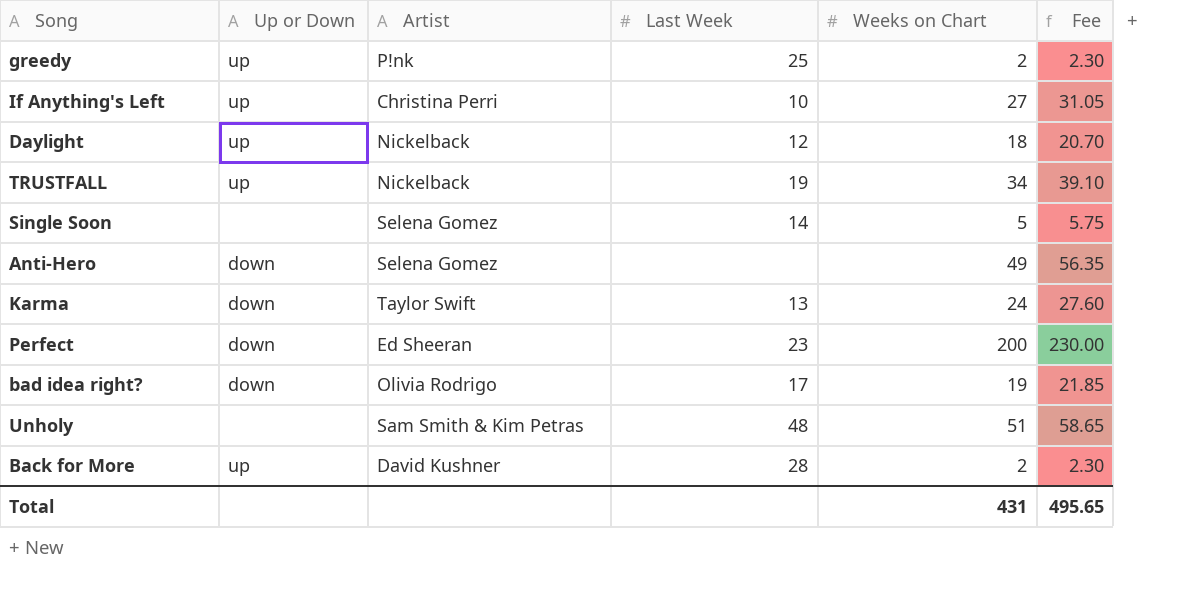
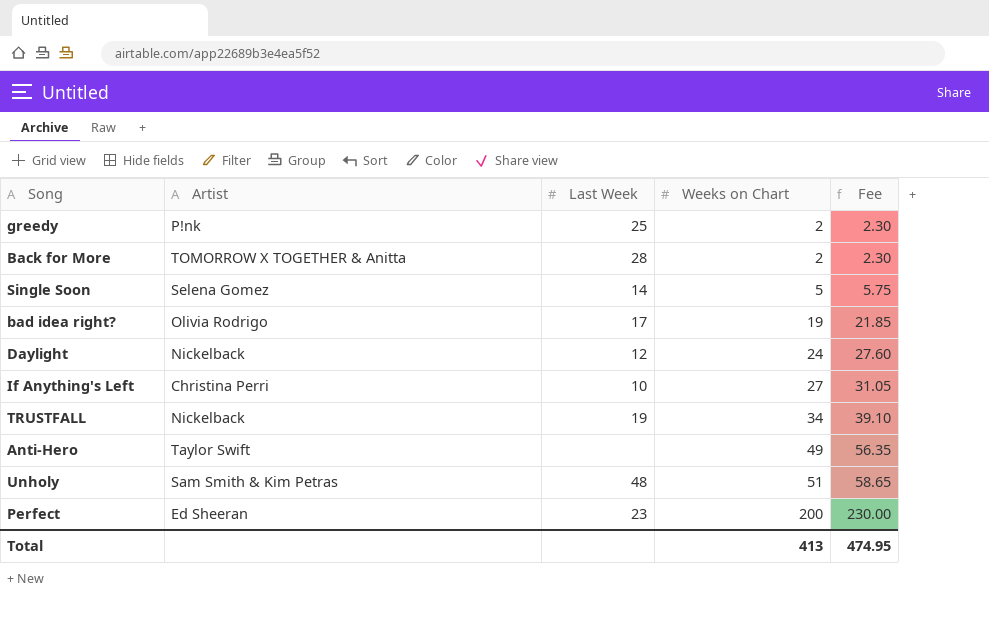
row order: none -> Weeks on Chart ascending
column Up or Down | position: 2 -> none
row Karma: down | Taylor Swift | 13 | 24 | 27.60 -> none
Back for More | Artist: David Kushner -> TOMORROW X TOGETHER & Anitta
Daylight | Weeks on Chart: 18 -> 24
Daylight | Fee: 20.70 -> 27.60
Anti-Hero | Artist: Selena Gomez -> Taylor Swift
Total | Weeks on Chart: 431 -> 413
Total | Fee: 495.65 -> 474.95

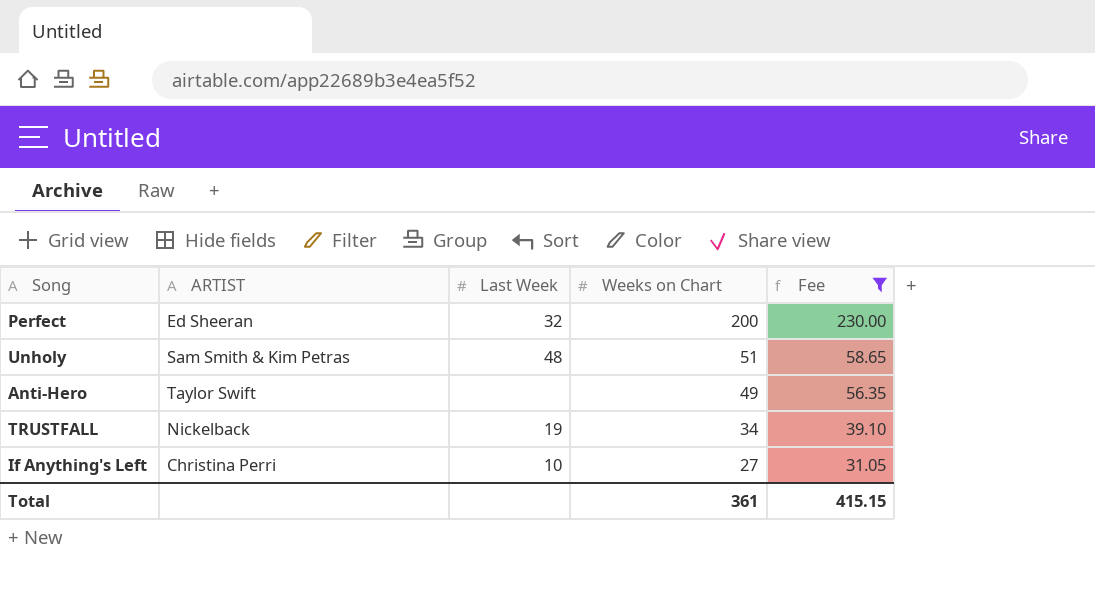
filter: none -> Fee >= 31.05
row order: Weeks on Chart ascending -> Weeks on Chart descending
column name: Artist -> ARTIST
Perfect | Last Week: 23 -> 32
Total | Weeks on Chart: 413 -> 361
Total | Fee: 474.95 -> 415.15

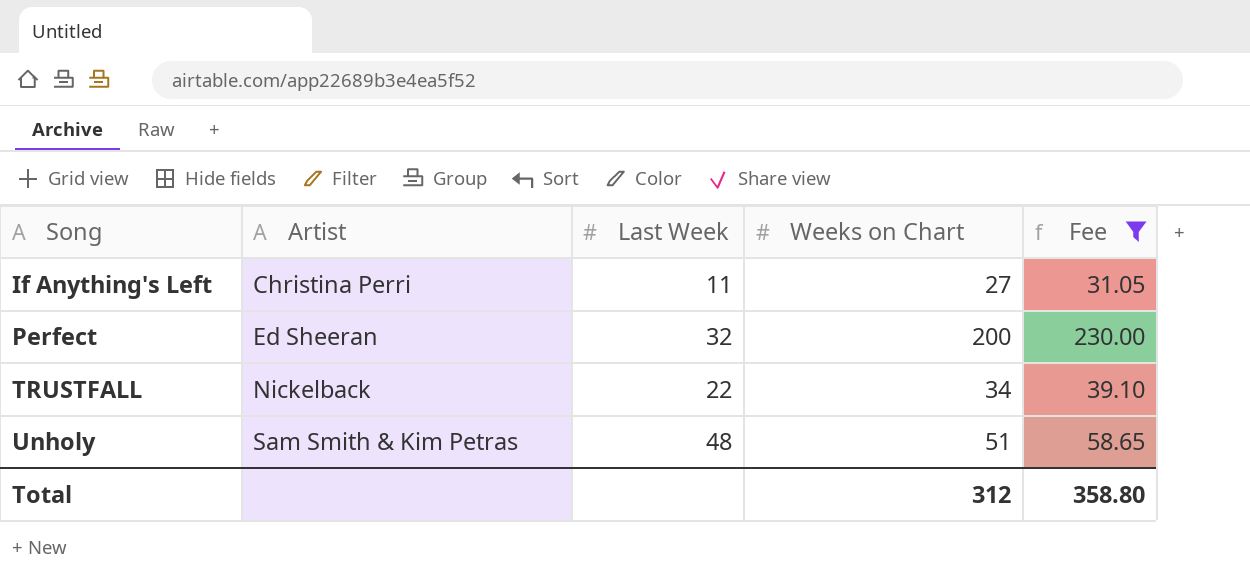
row order: Weeks on Chart descending -> Song ascending
column name: ARTIST -> Artist
row Anti-Hero: Taylor Swift | none | 49 | 56.35 -> none
If Anything's Left | Last Week: 10 -> 11
TRUSTFALL | Last Week: 19 -> 22
Total | Weeks on Chart: 361 -> 312
Total | Fee: 415.15 -> 358.80

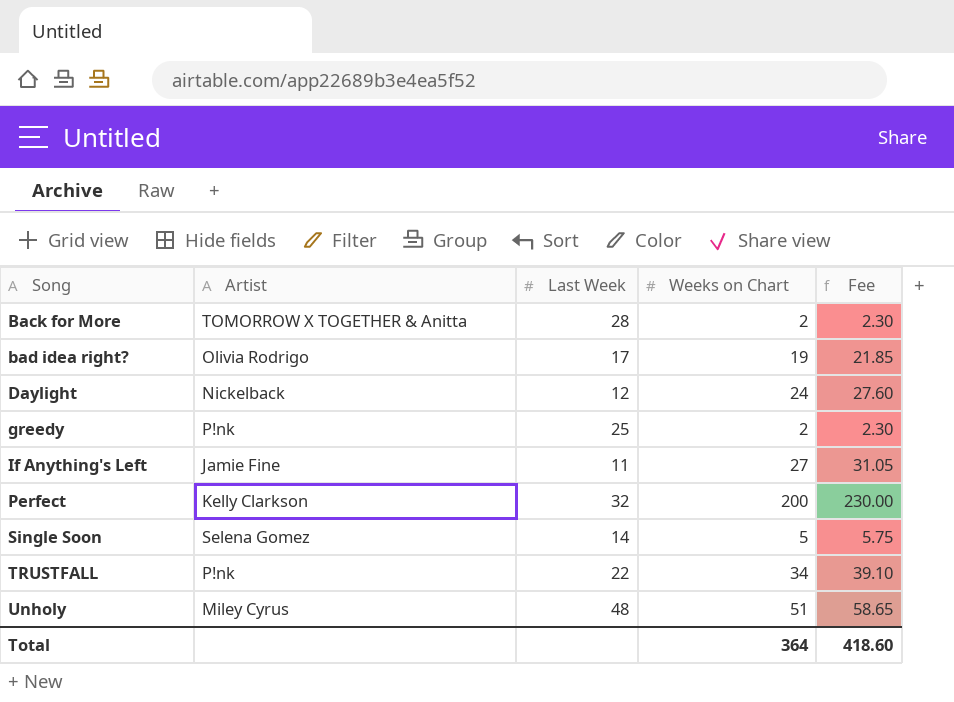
filter: Fee >= 31.05 -> none
If Anything's Left | Artist: Christina Perri -> Jamie Fine
Perfect | Artist: Ed Sheeran -> Kelly Clarkson
TRUSTFALL | Artist: Nickelback -> P!nk
Unholy | Artist: Sam Smith & Kim Petras -> Miley Cyrus
Total | Weeks on Chart: 312 -> 364
Total | Fee: 358.80 -> 418.60

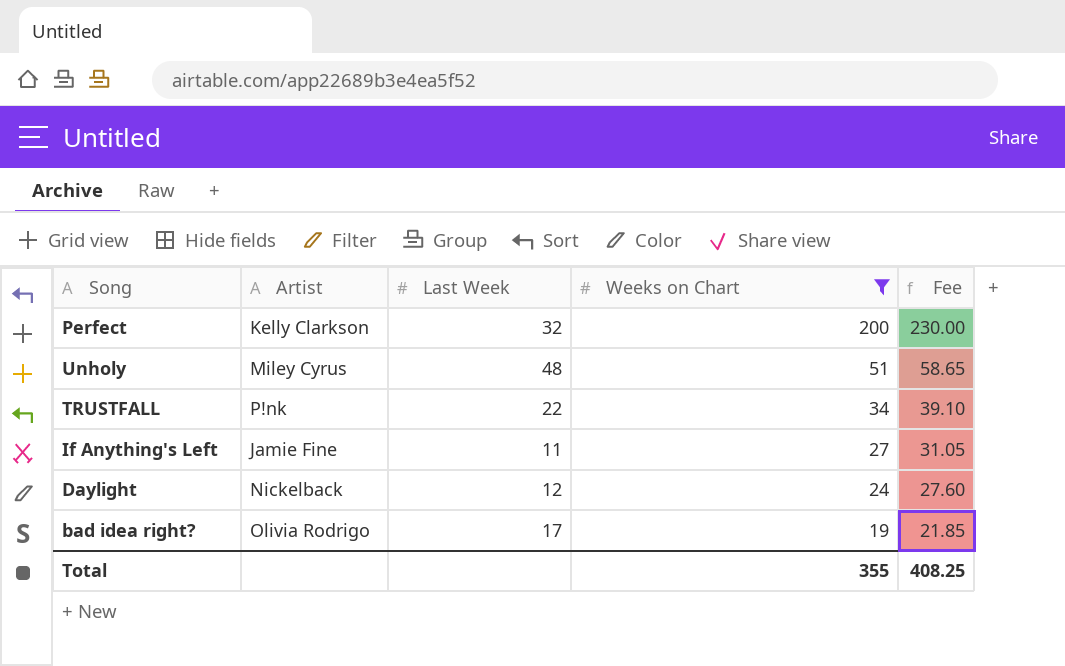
filter: none -> Weeks on Chart >= 19
row order: Song ascending -> Weeks on Chart descending
Total | Weeks on Chart: 364 -> 355
Total | Fee: 418.60 -> 408.25

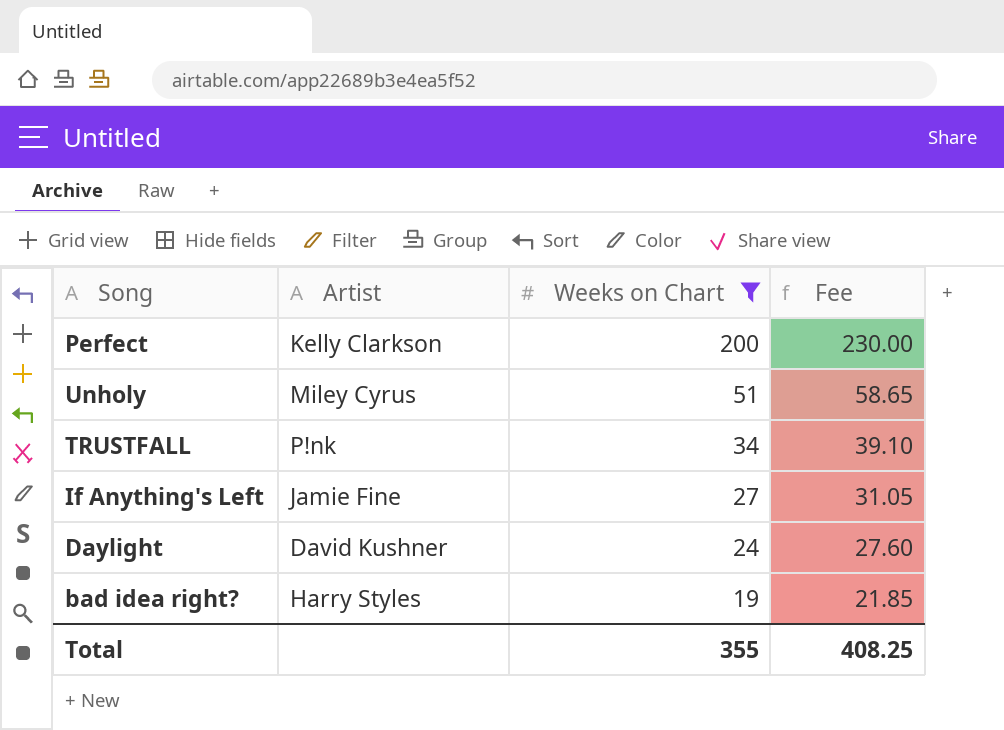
column Last Week | position: 3 -> none
Daylight | Artist: Nickelback -> David Kushner
bad idea right? | Artist: Olivia Rodrigo -> Harry Styles

